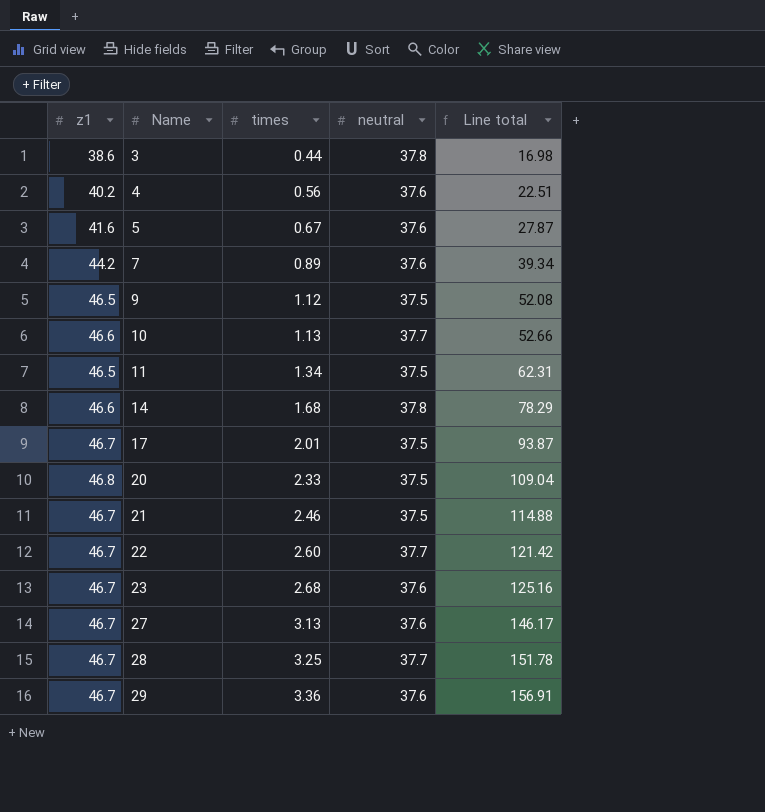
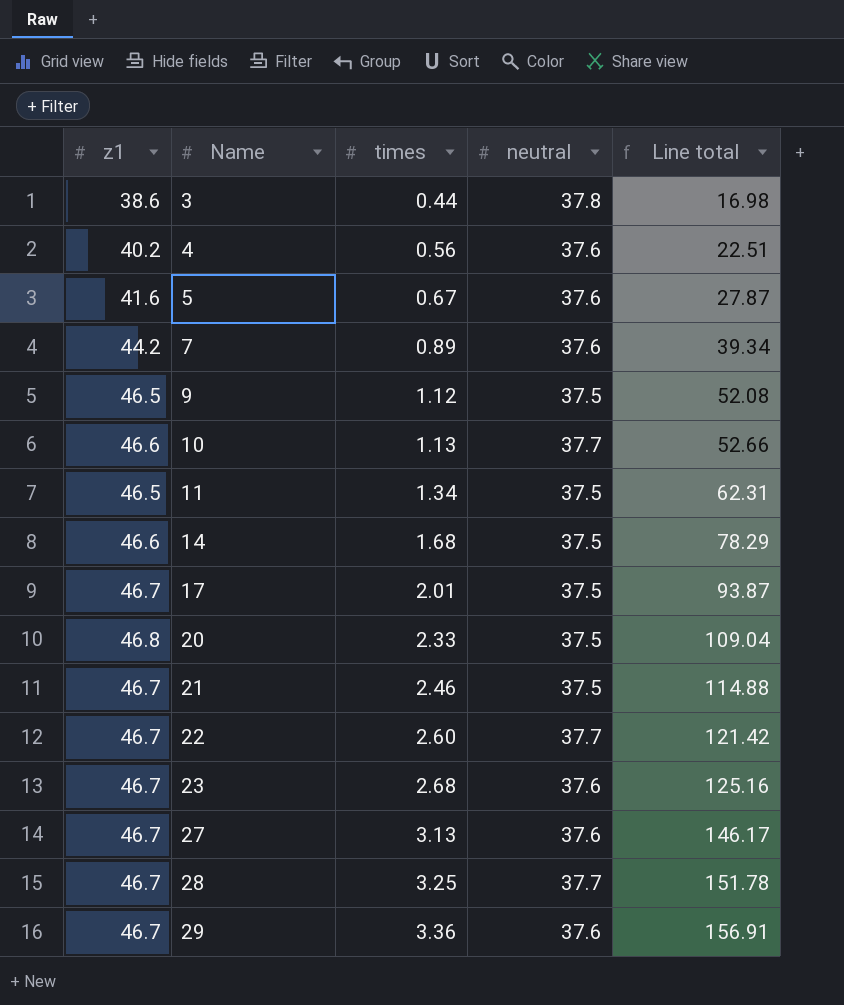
14 | neutral: 37.8 -> 37.5

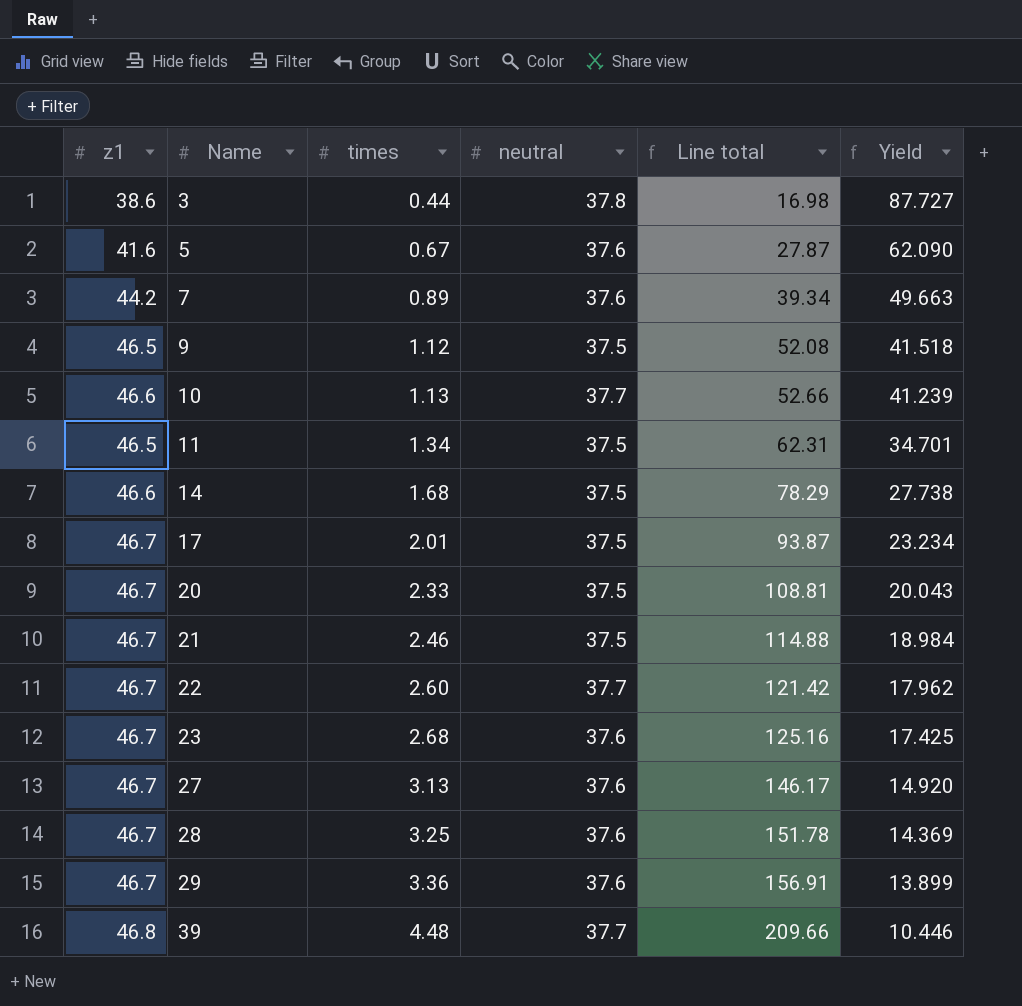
column Yield | formula: none -> [z1] / [times]
row 4: 40.2 | 0.56 | 37.6 | 22.51 -> none
20 | z1: 46.8 -> 46.7
20 | Line total: 109.04 -> 108.81
28 | neutral: 37.7 -> 37.6
row 39: none -> 46.8 | 4.48 | 37.7 | 209.66 | 10.446

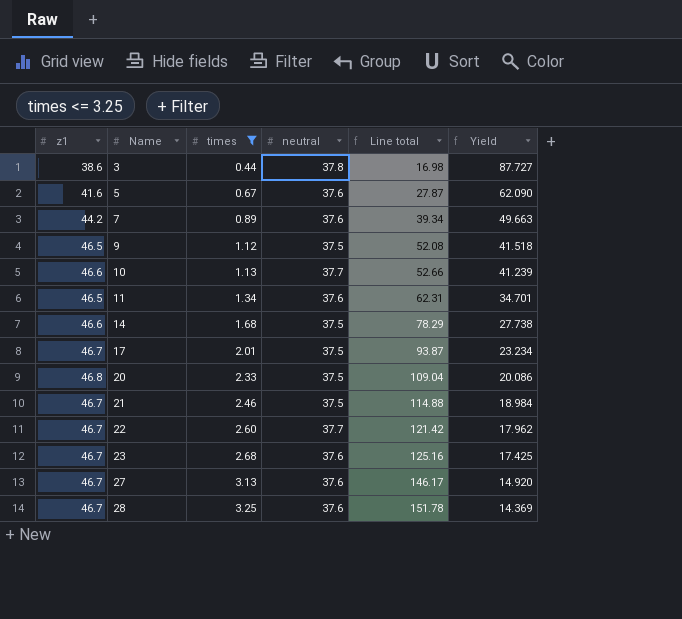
filter: none -> times <= 3.25
11 | neutral: 37.5 -> 37.6
20 | z1: 46.7 -> 46.8
20 | Line total: 108.81 -> 109.04
20 | Yield: 20.043 -> 20.086

